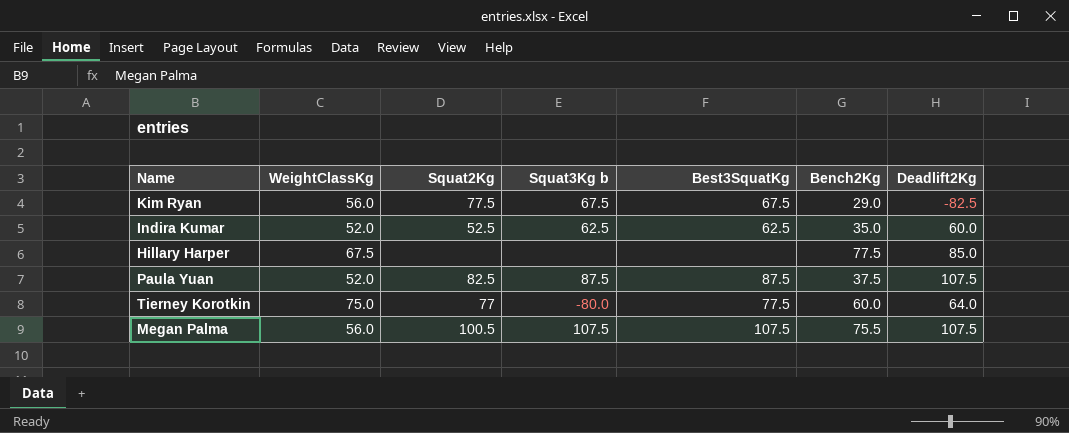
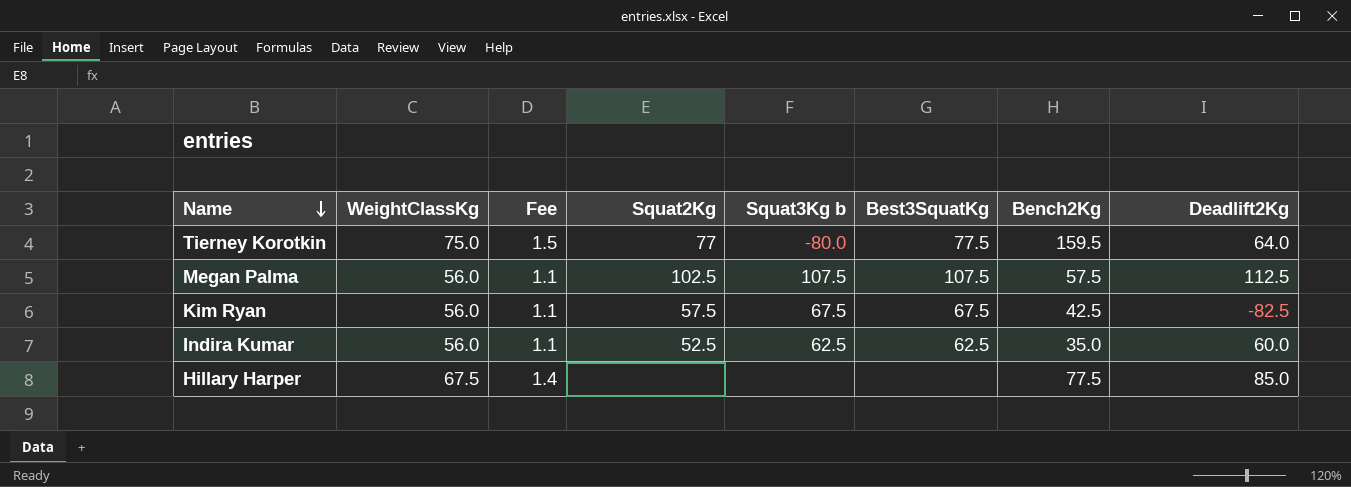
row order: none -> Name descending
column Fee | formula: none -> [WeightClassKg] * 0.02
row Paula Yuan: 52.0 | 82.5 | 87.5 | 87.5 | 37.5 | 107.5 -> none
Tierney Korotkin | Bench2Kg: 60.0 -> 159.5
Megan Palma | Squat2Kg: 100.5 -> 102.5
Megan Palma | Bench2Kg: 75.5 -> 57.5
Megan Palma | Deadlift2Kg: 107.5 -> 112.5
Kim Ryan | Squat2Kg: 77.5 -> 57.5
Kim Ryan | Bench2Kg: 29.0 -> 42.5
Indira Kumar | WeightClassKg: 52.0 -> 56.0

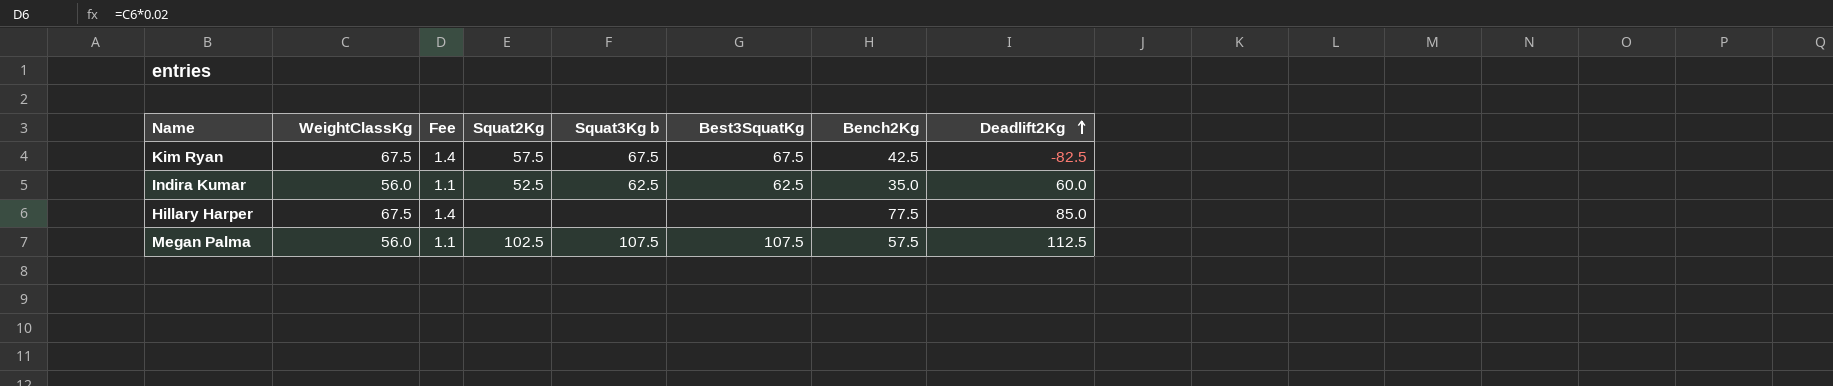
row order: Name descending -> Deadlift2Kg ascending
row Tierney Korotkin: 75.0 | 1.5 | 77 | -80.0 | 77.5 | 159.5 | 64.0 -> none
Kim Ryan | WeightClassKg: 56.0 -> 67.5
Kim Ryan | Fee: 1.1 -> 1.4

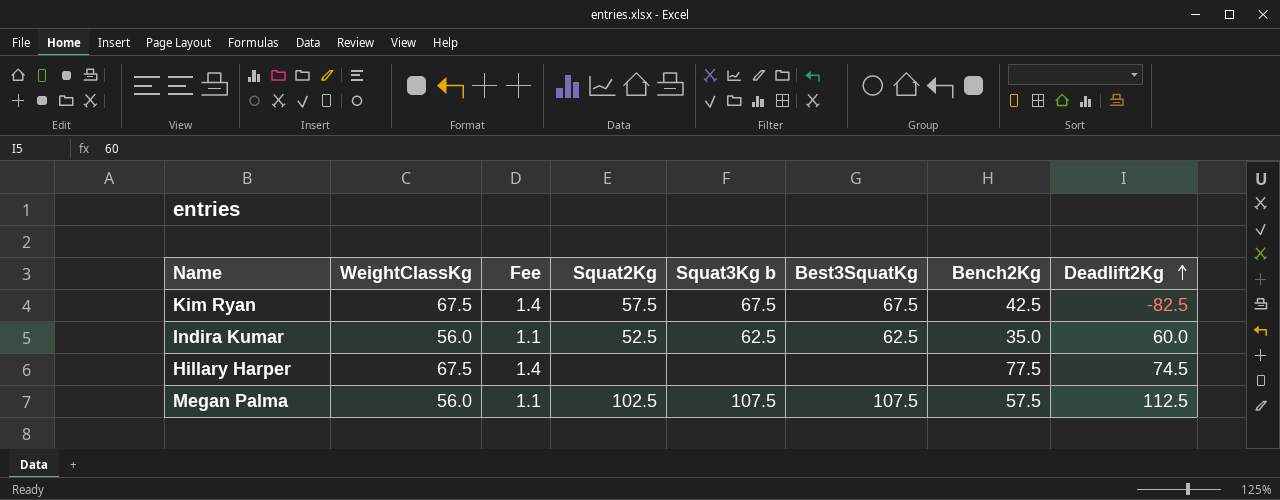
Hillary Harper | Deadlift2Kg: 85.0 -> 74.5

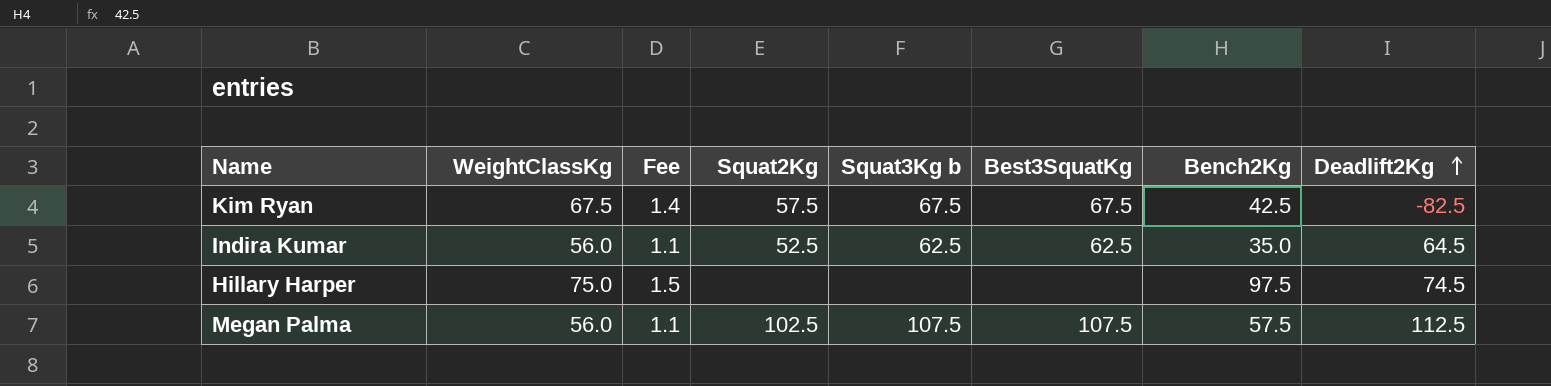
Indira Kumar | Deadlift2Kg: 60.0 -> 64.5
Hillary Harper | WeightClassKg: 67.5 -> 75.0
Hillary Harper | Fee: 1.4 -> 1.5
Hillary Harper | Bench2Kg: 77.5 -> 97.5

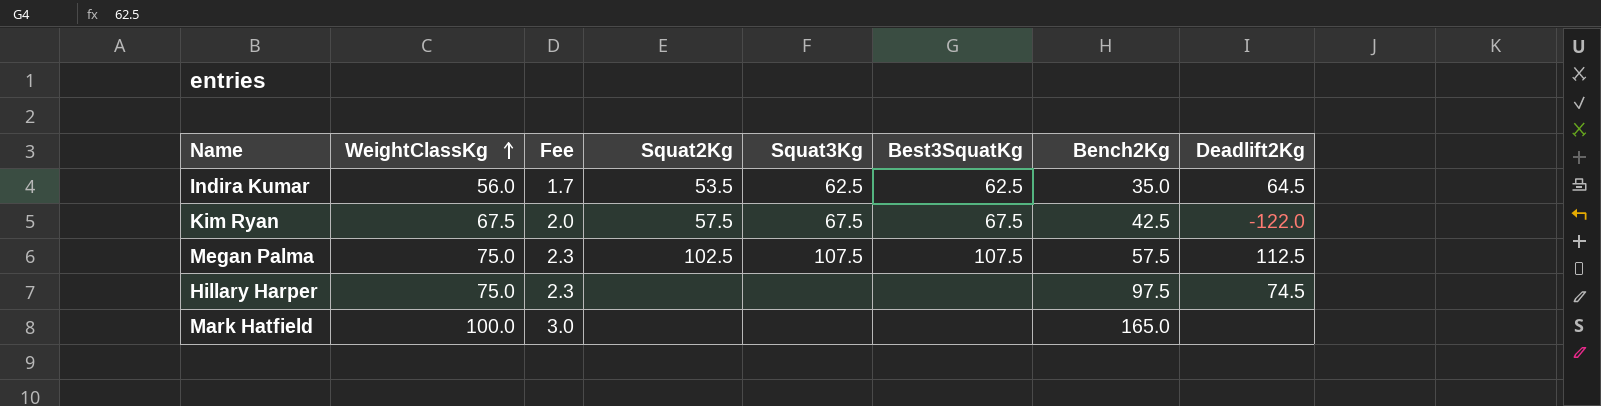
row order: Deadlift2Kg ascending -> WeightClassKg ascending
column Fee | formula: [WeightClassKg] * 0.02 -> [WeightClassKg] * 0.03
column name: Squat3Kg b -> Squat3Kg
Indira Kumar | Squat2Kg: 52.5 -> 53.5
Kim Ryan | Deadlift2Kg: -82.5 -> -122.0
Megan Palma | WeightClassKg: 56.0 -> 75.0
row Mark Hatfield: none -> 100.0 | 3.0 | none | none | none | 165.0 | none

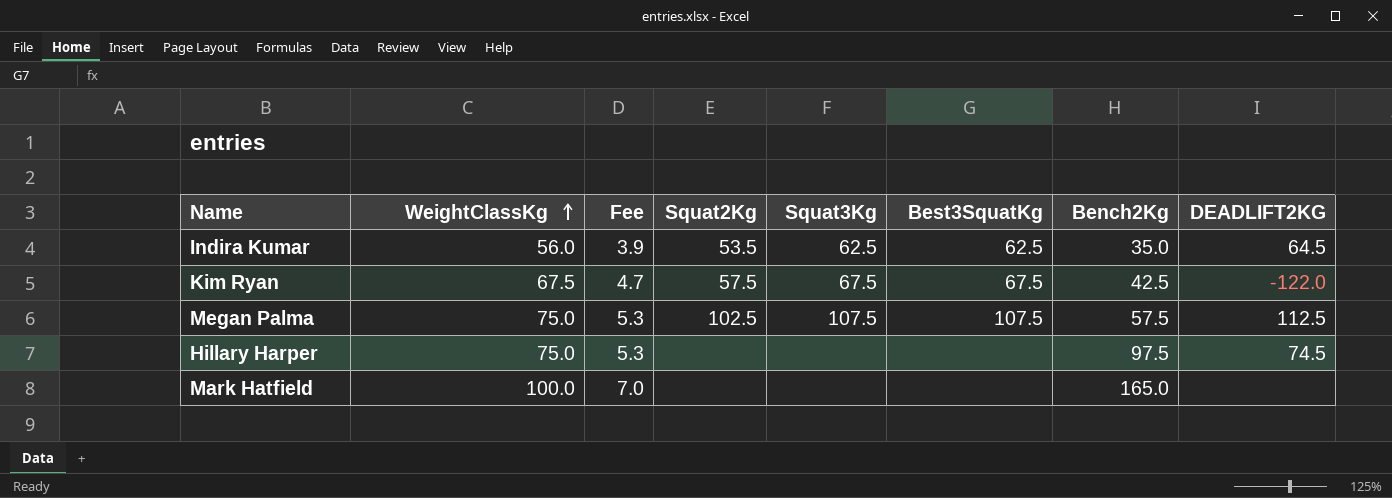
column Fee | formula: [WeightClassKg] * 0.03 -> [WeightClassKg] * 0.07
column name: Deadlift2Kg -> DEADLIFT2KG

